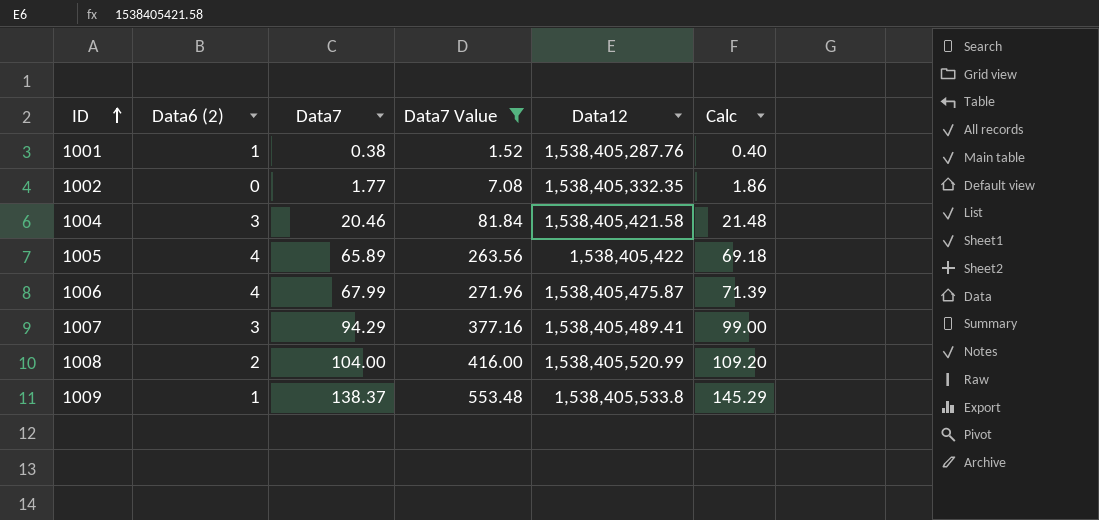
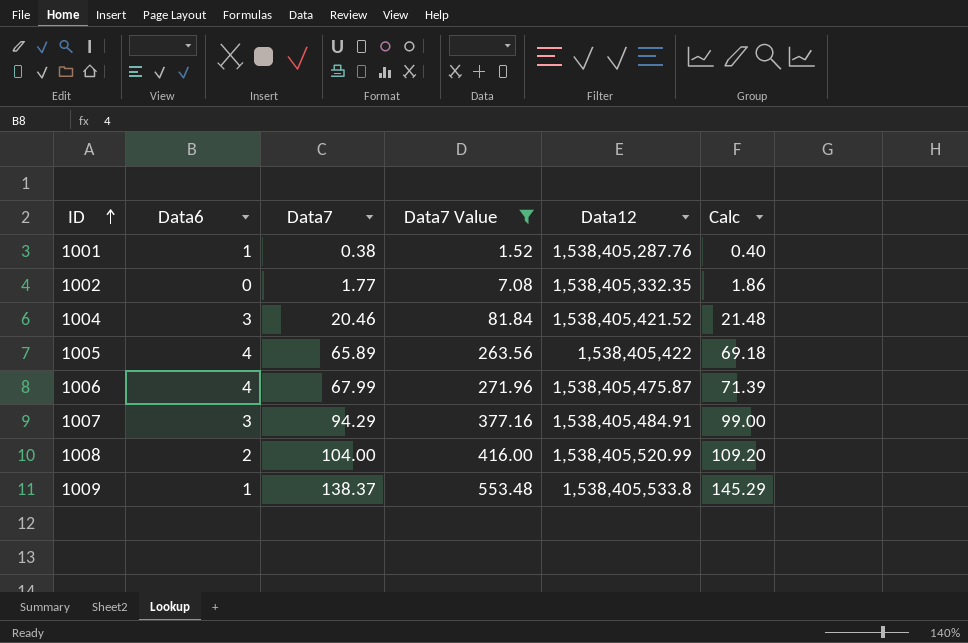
column name: Data6 (2) -> Data6
1004 | Data12: 1,538,405,421.58 -> 1,538,405,421.52
1007 | Data12: 1,538,405,489.41 -> 1,538,405,484.91

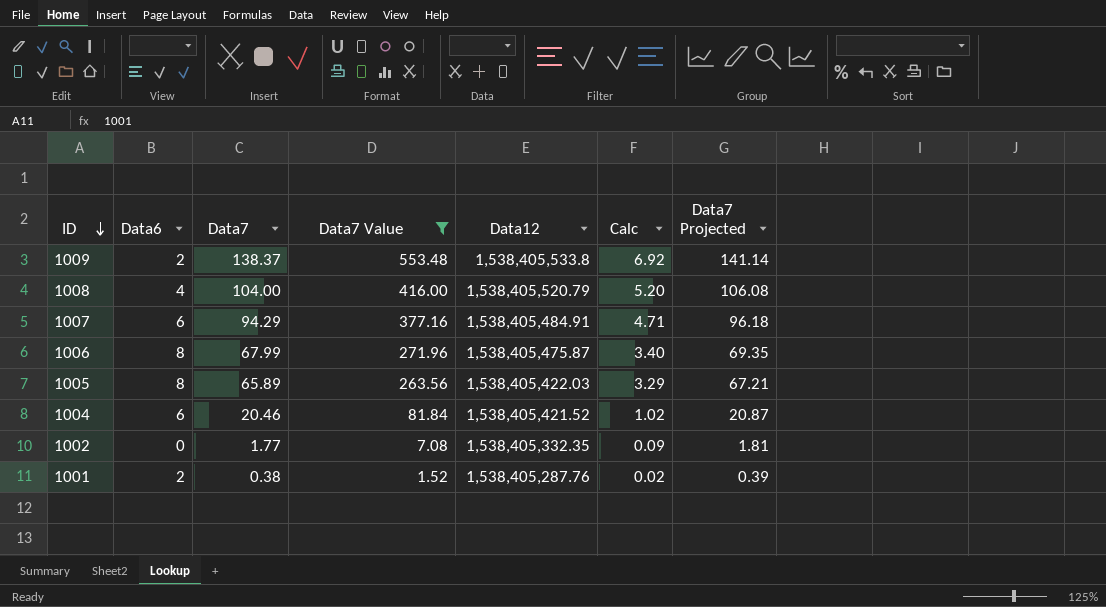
row order: ID ascending -> ID descending
column Calc | formula: [Data7] * 1.05 -> [Data7] * 0.05
column Data7 Projected | formula: none -> [Data7] * 1.02
1009 | Data6: 1 -> 2
1008 | Data6: 2 -> 4
1008 | Data12: 1,538,405,520.99 -> 1,538,405,520.79
1007 | Data6: 3 -> 6
1006 | Data6: 4 -> 8
1005 | Data6: 4 -> 8
1005 | Data12: 1,538,405,422 -> 1,538,405,422.03
1004 | Data6: 3 -> 6
1001 | Data6: 1 -> 2

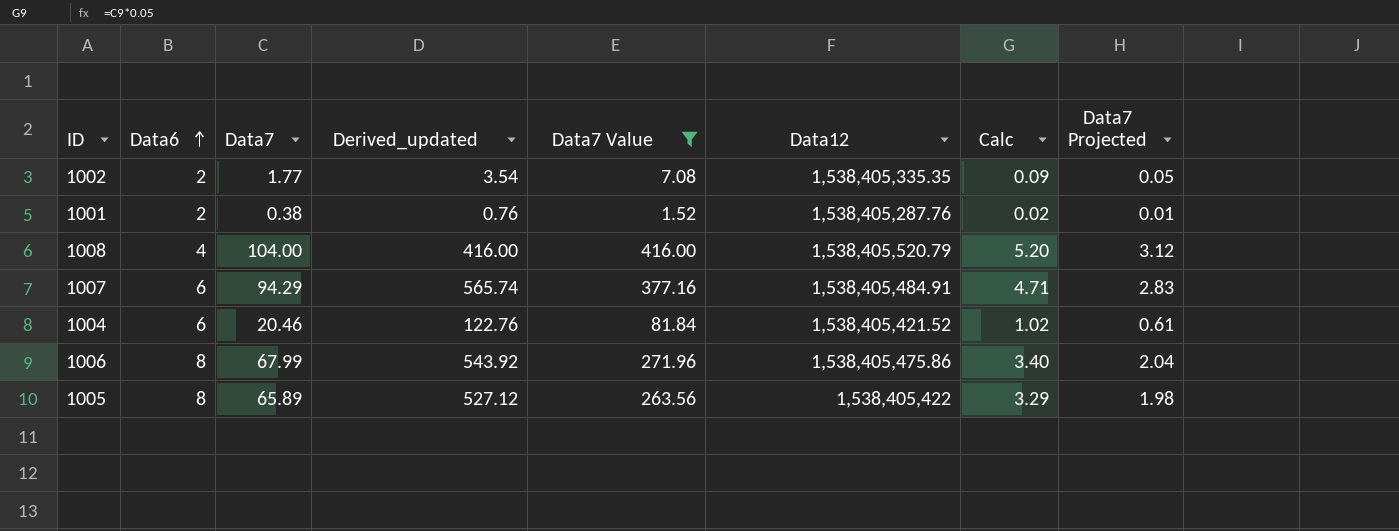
row order: ID descending -> Data6 ascending
column Derived_updated | formula: none -> [Data6] * [Data7]
column Data7 Projected | formula: [Data7] * 1.02 -> [Data7] * 0.03
row 1009: 2 | 138.37 | 553.48 | 1,538,405,533.8 | 6.92 | 141.14 -> none
1002 | Data6: 0 -> 2
1002 | Data12: 1,538,405,332.35 -> 1,538,405,335.35
1006 | Data12: 1,538,405,475.87 -> 1,538,405,475.86
1005 | Data12: 1,538,405,422.03 -> 1,538,405,422

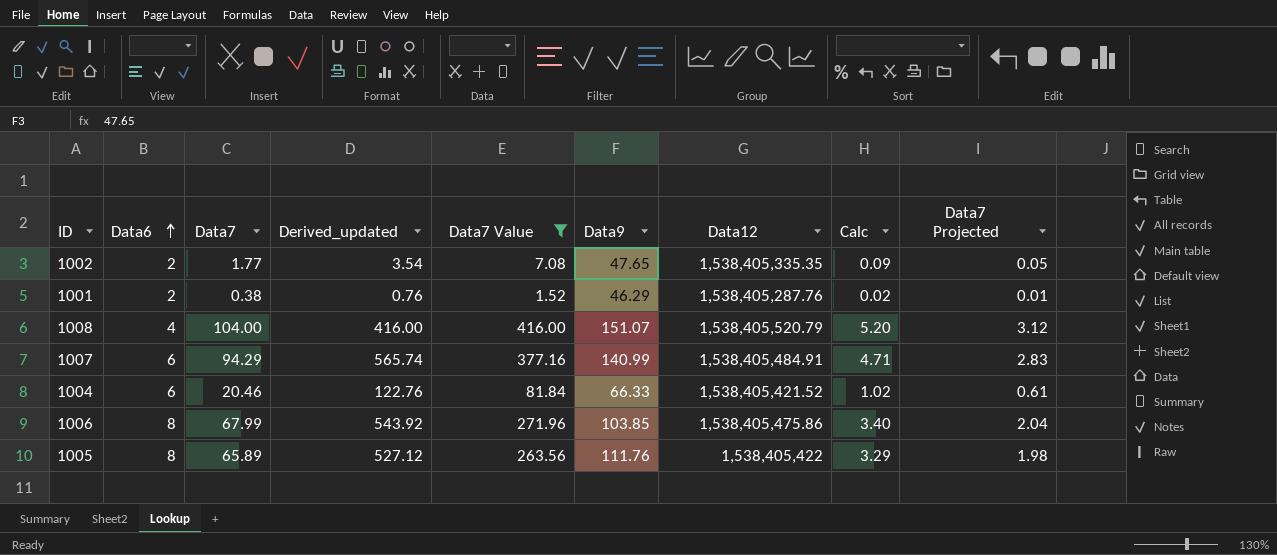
column Data9 | position: none -> 6

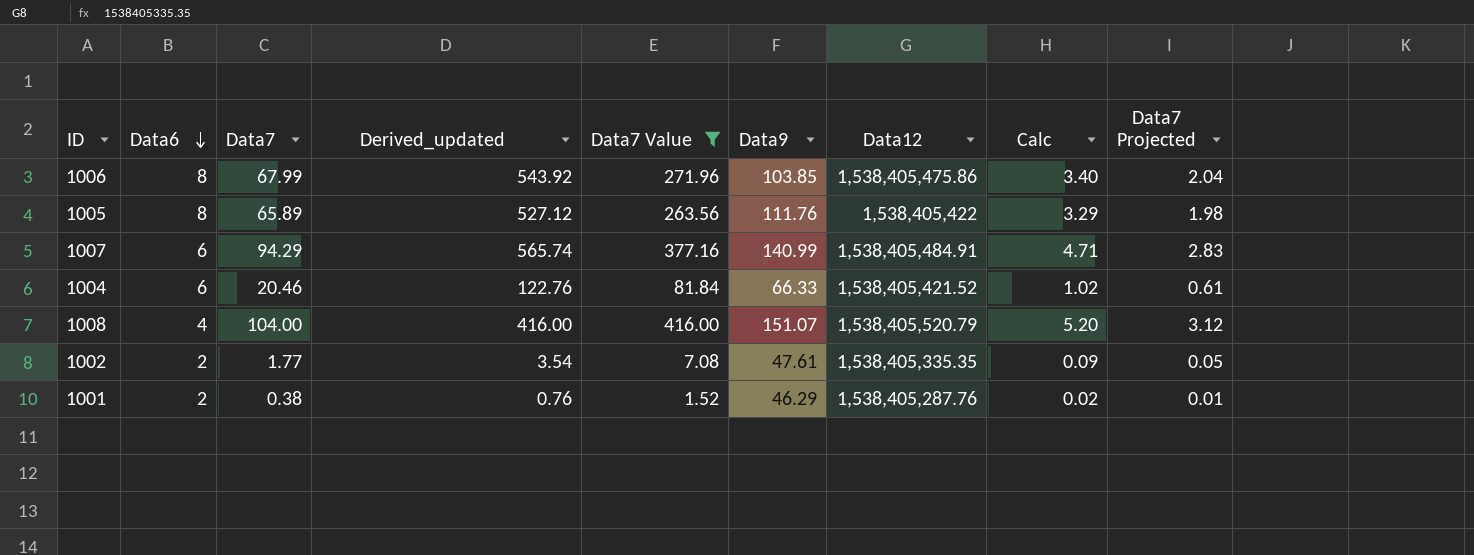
row order: Data6 ascending -> Data6 descending
1002 | Data9: 47.65 -> 47.61

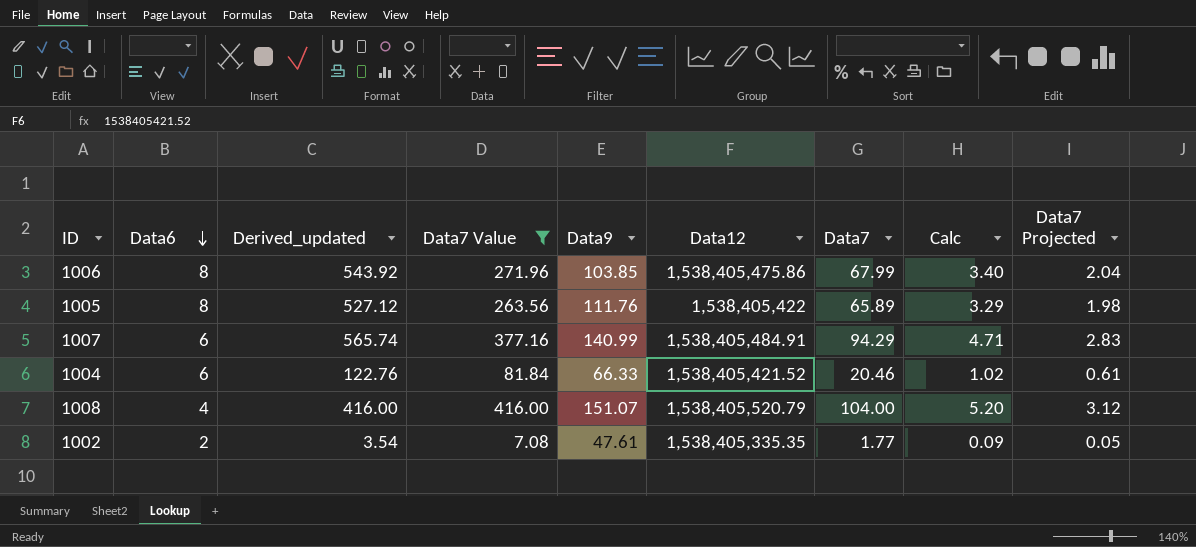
column Data7 | position: 3 -> 7
row 1001: 2 | 0.38 | 0.76 | 1.52 | 46.29 | 1,538,405,287.76 | 0.02 | 0.01 -> none

